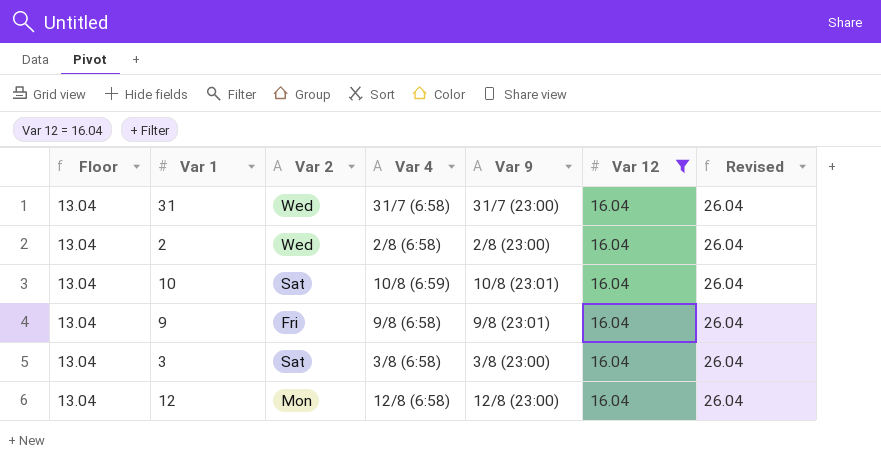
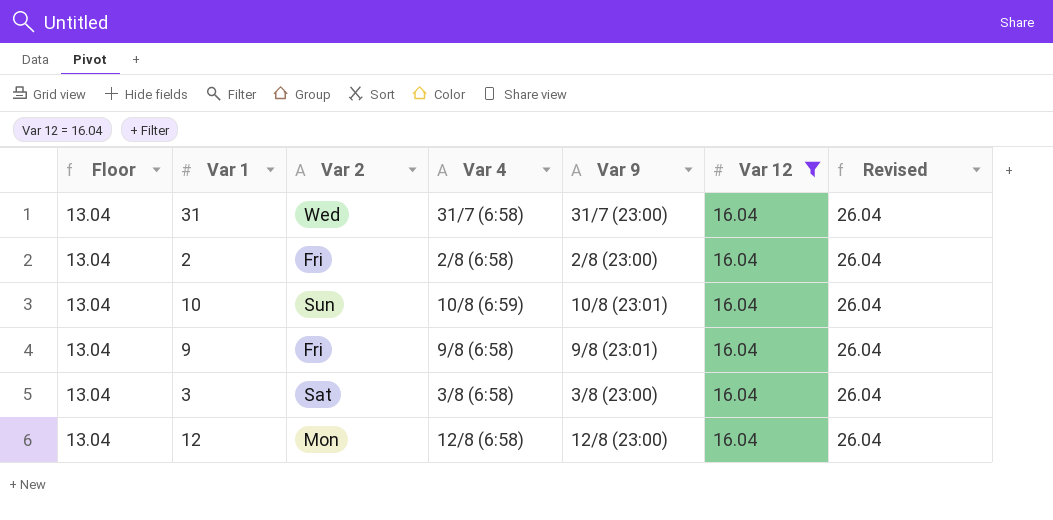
2 | Var 2: Wed -> Fri
10 | Var 2: Sat -> Sun

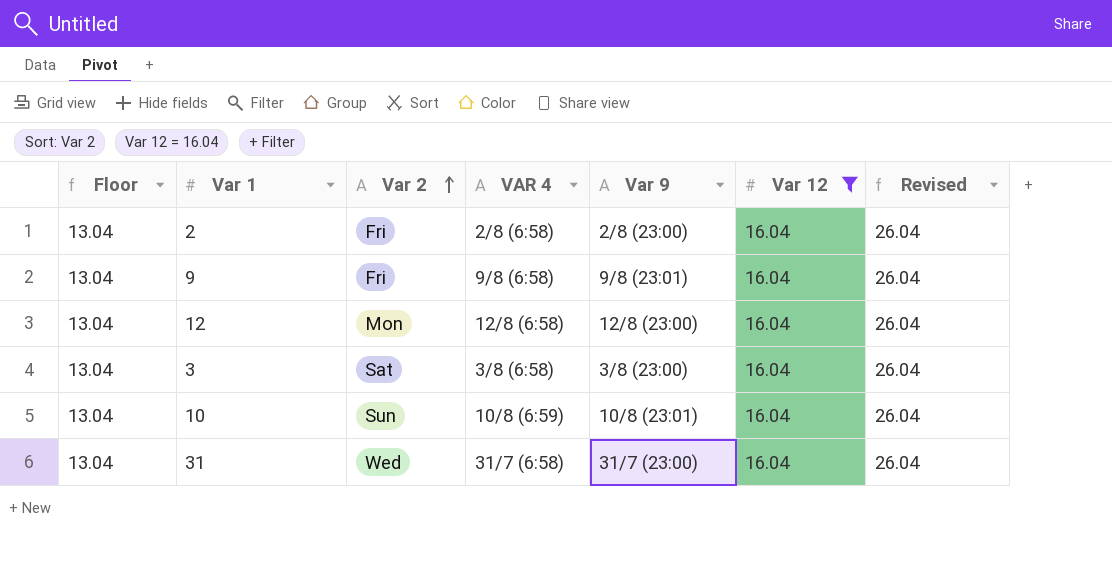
row order: none -> Var 2 ascending
column name: Var 4 -> VAR 4

